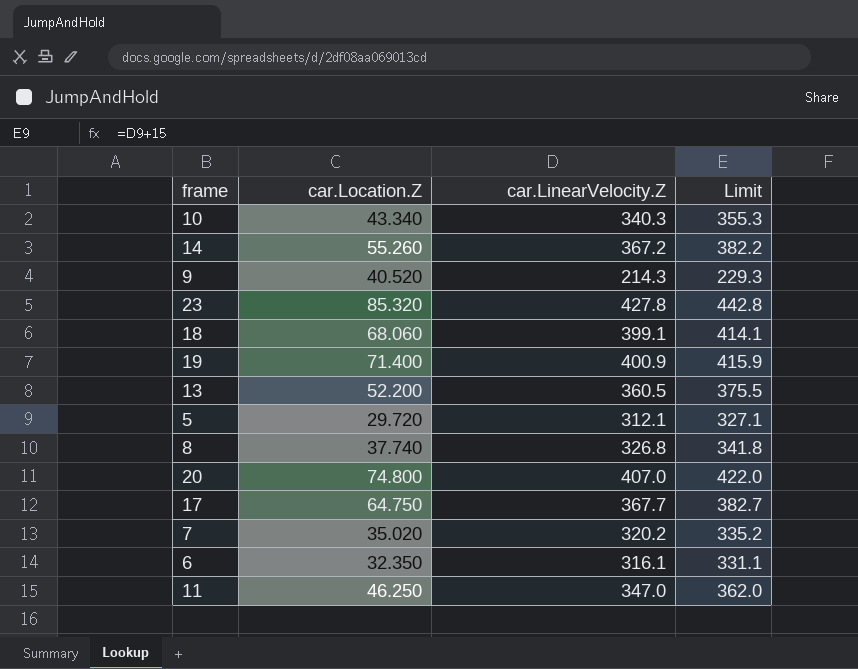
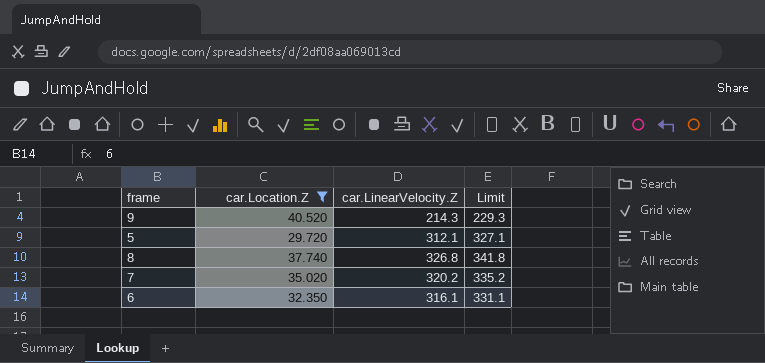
filter: none -> car.Location.Z <= 40.520

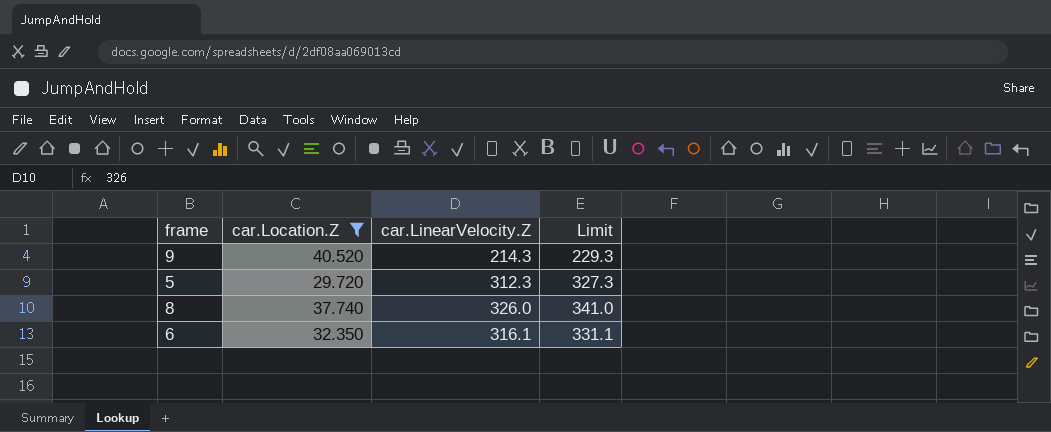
row 7: 35.020 | 320.2 | 335.2 -> none
5 | car.LinearVelocity.Z: 312.1 -> 312.3
5 | Limit: 327.1 -> 327.3
8 | car.LinearVelocity.Z: 326.8 -> 326.0
8 | Limit: 341.8 -> 341.0

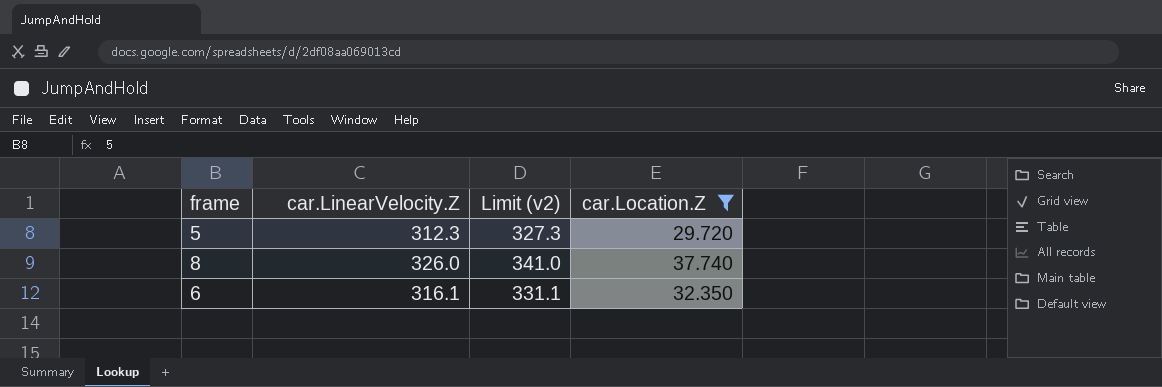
column name: Limit -> Limit (v2)
column car.Location.Z | position: 2 -> 4
row 9: 40.520 | 214.3 | 229.3 -> none

